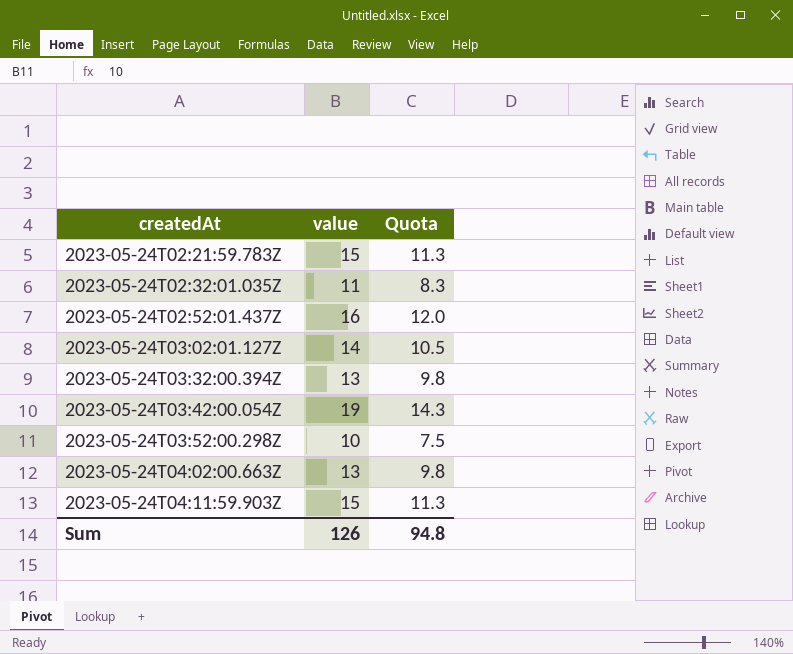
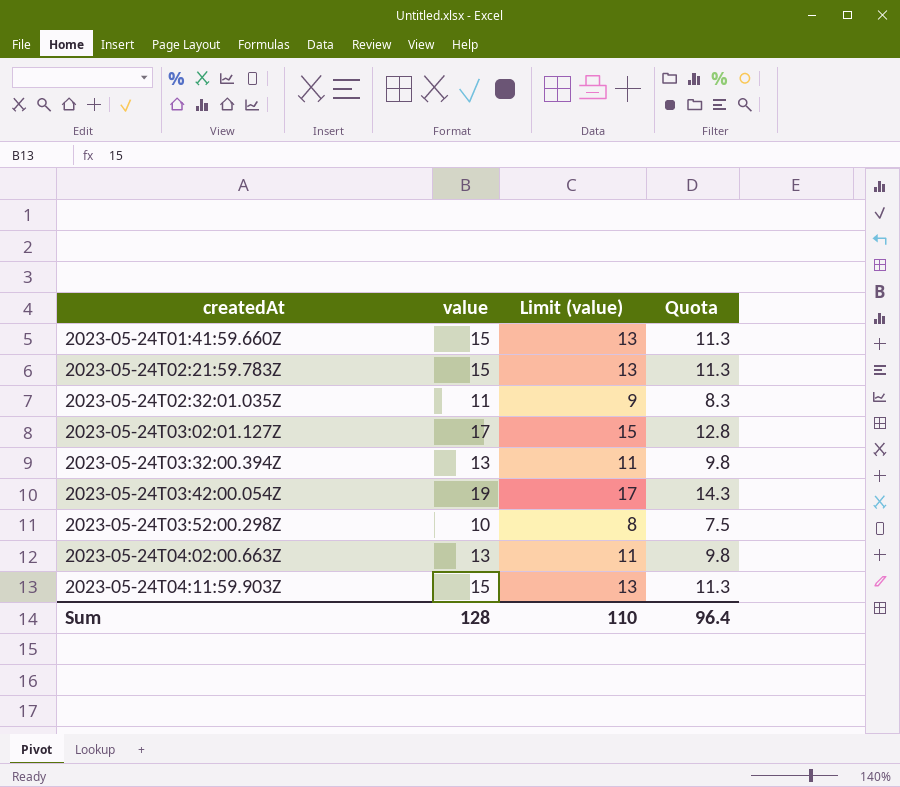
column Limit (value) | formula: none -> [value] - 2
row 2023-05-24T02:52:01.437Z: 16 | 12.0 -> none
row 2023-05-24T01:41:59.660Z: none -> 15 | 13 | 11.3
2023-05-24T03:02:01.127Z | value: 14 -> 17
2023-05-24T03:02:01.127Z | Quota: 10.5 -> 12.8
Sum | value: 126 -> 128
Sum | Quota: 94.8 -> 96.4

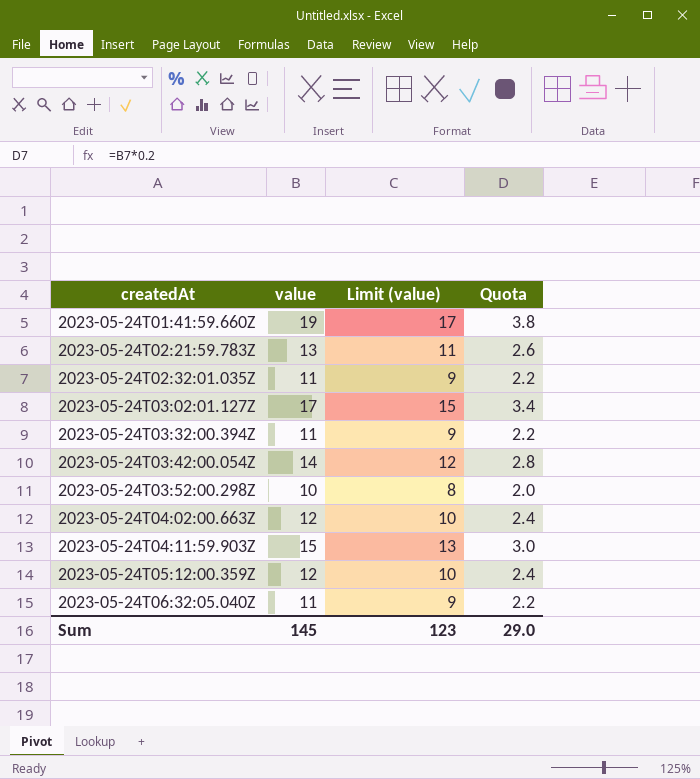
column Quota | formula: [value] * 0.75 -> [value] * 0.2
2023-05-24T01:41:59.660Z | value: 15 -> 19
2023-05-24T01:41:59.660Z | Limit (value): 13 -> 17
2023-05-24T02:21:59.783Z | value: 15 -> 13
2023-05-24T02:21:59.783Z | Limit (value): 13 -> 11
2023-05-24T03:32:00.394Z | value: 13 -> 11
2023-05-24T03:32:00.394Z | Limit (value): 11 -> 9
2023-05-24T03:42:00.054Z | value: 19 -> 14
2023-05-24T03:42:00.054Z | Limit (value): 17 -> 12
2023-05-24T04:02:00.663Z | value: 13 -> 12
2023-05-24T04:02:00.663Z | Limit (value): 11 -> 10
row 2023-05-24T05:12:00.359Z: none -> 12 | 10 | 2.4
row 2023-05-24T06:32:05.040Z: none -> 11 | 9 | 2.2
Sum | value: 128 -> 145
Sum | Limit (value): 110 -> 123
Sum | Quota: 96.4 -> 29.0

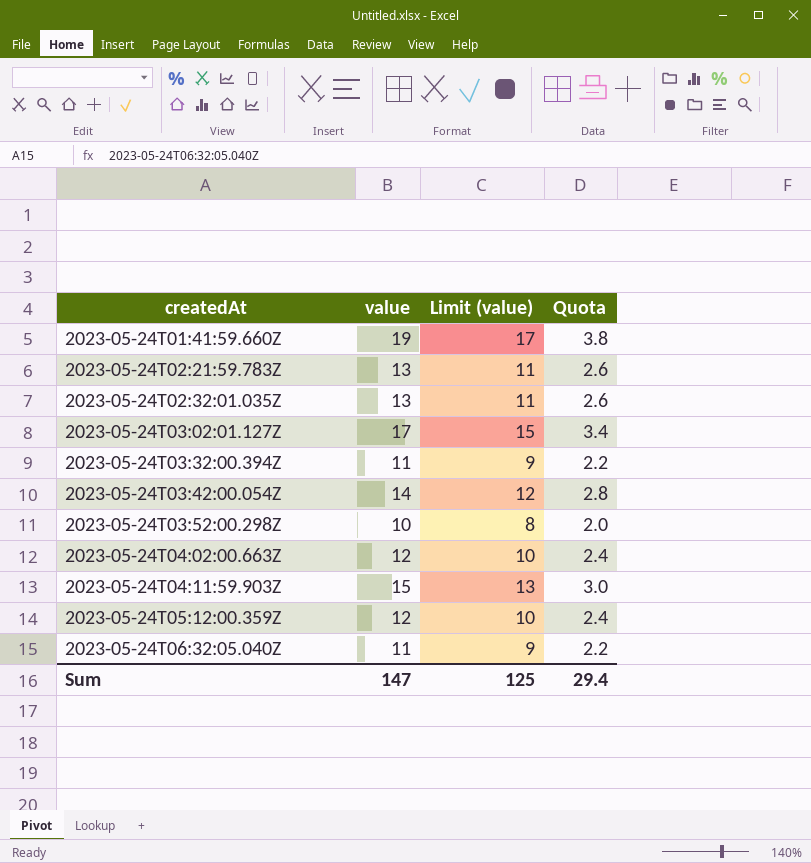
2023-05-24T02:32:01.035Z | value: 11 -> 13
2023-05-24T02:32:01.035Z | Limit (value): 9 -> 11
2023-05-24T02:32:01.035Z | Quota: 2.2 -> 2.6
Sum | value: 145 -> 147
Sum | Limit (value): 123 -> 125
Sum | Quota: 29.0 -> 29.4

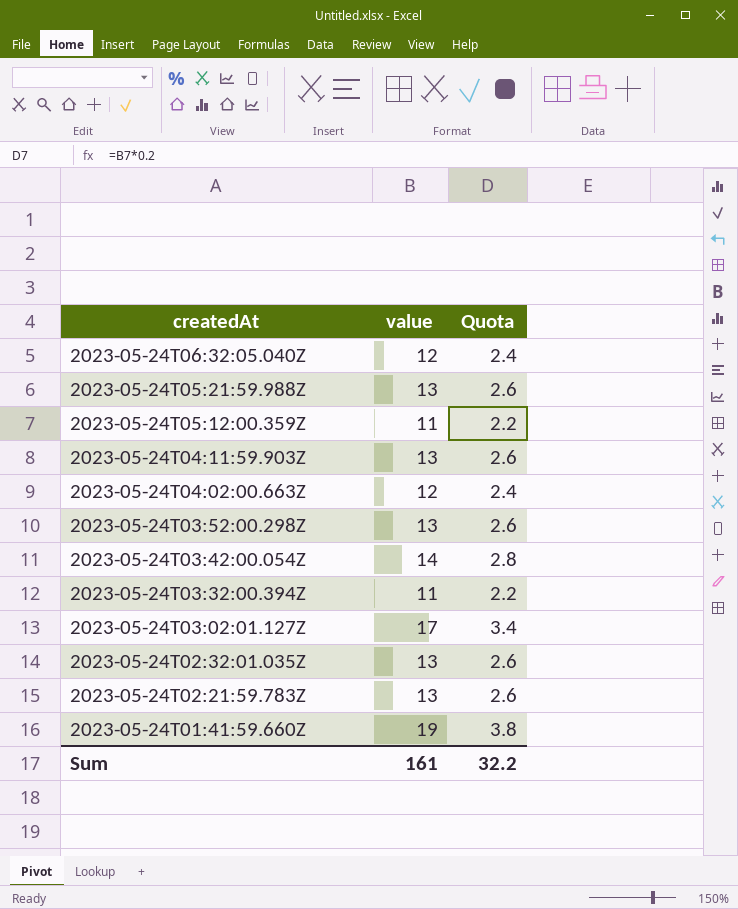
row order: createdAt ascending -> createdAt descending
column Limit (value) | formula: [value] - 2 -> none
2023-05-24T06:32:05.040Z | value: 11 -> 12
2023-05-24T06:32:05.040Z | Quota: 2.2 -> 2.4
row 2023-05-24T05:21:59.988Z: none -> 13 | 2.6
2023-05-24T05:12:00.359Z | value: 12 -> 11
2023-05-24T05:12:00.359Z | Quota: 2.4 -> 2.2
2023-05-24T04:11:59.903Z | value: 15 -> 13
2023-05-24T04:11:59.903Z | Quota: 3.0 -> 2.6
2023-05-24T03:52:00.298Z | value: 10 -> 13
2023-05-24T03:52:00.298Z | Quota: 2.0 -> 2.6
Sum | value: 147 -> 161
Sum | Quota: 29.4 -> 32.2

